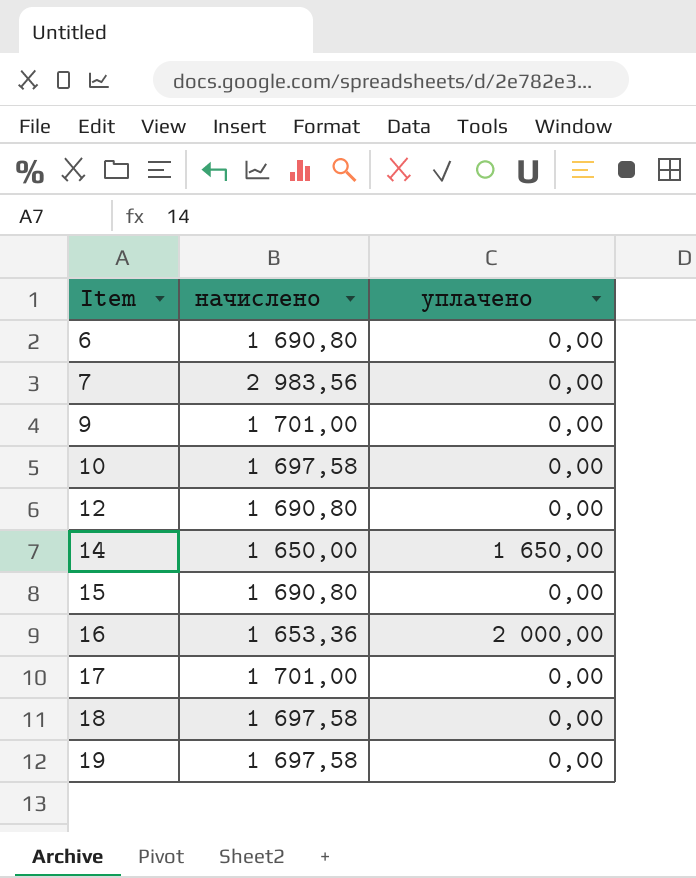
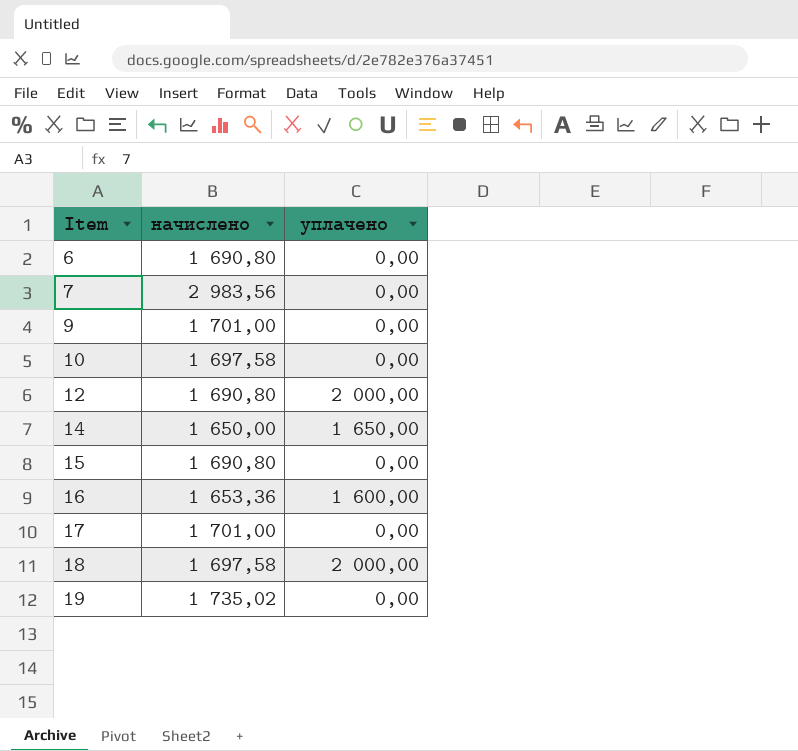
12 | уплачено: 0,00 -> 2 000,00
16 | уплачено: 2 000,00 -> 1 600,00
18 | уплачено: 0,00 -> 2 000,00
19 | начислено: 1 697,58 -> 1 735,02

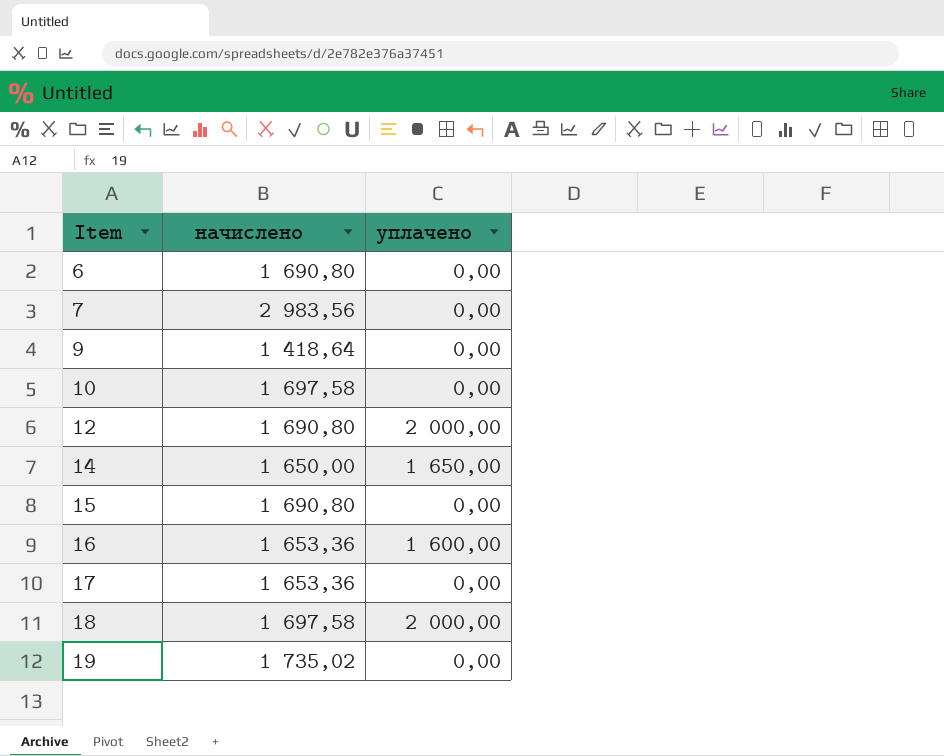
9 | начислено: 1 701,00 -> 1 418,64
17 | начислено: 1 701,00 -> 1 653,36

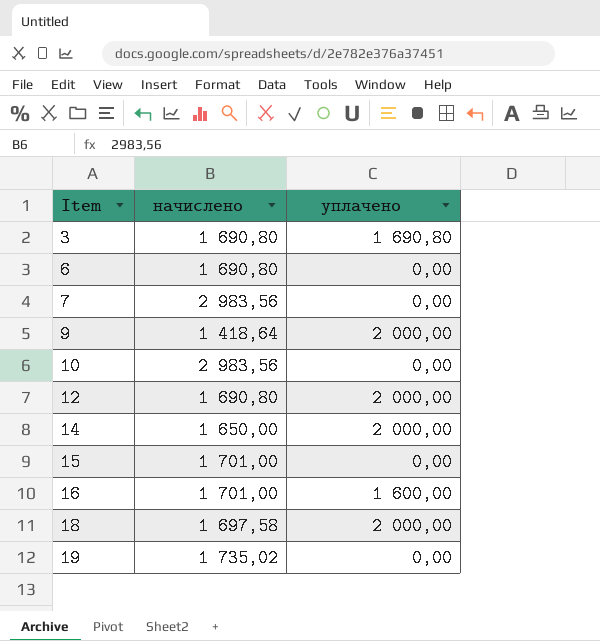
row 17: 1 653,36 | 0,00 -> none
row 3: none -> 1 690,80 | 1 690,80
9 | уплачено: 0,00 -> 2 000,00
10 | начислено: 1 697,58 -> 2 983,56
14 | уплачено: 1 650,00 -> 2 000,00
15 | начислено: 1 690,80 -> 1 701,00
16 | начислено: 1 653,36 -> 1 701,00

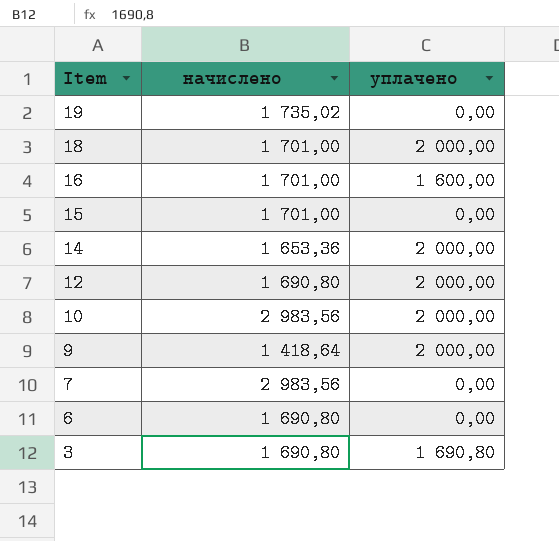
row order: Item ascending -> Item descending
18 | начислено: 1 697,58 -> 1 701,00
14 | начислено: 1 650,00 -> 1 653,36
10 | уплачено: 0,00 -> 2 000,00

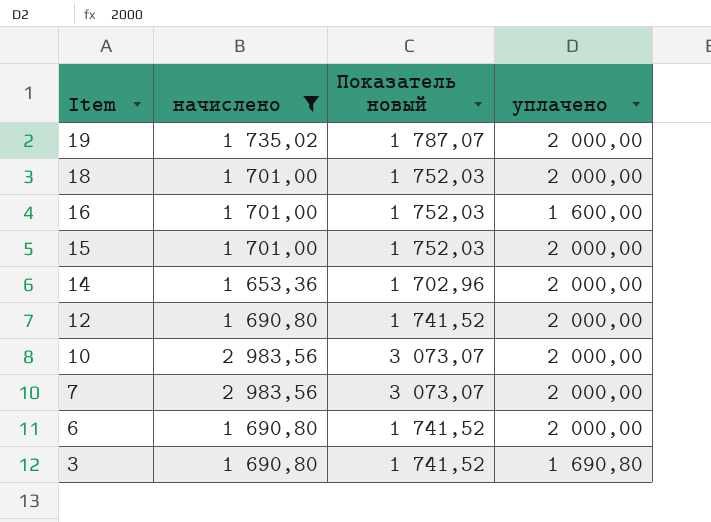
filter: none -> начислено != 1 418,64
column Показатель новый | formula: none -> [начислено] * 1,03
19 | уплачено: 0,00 -> 2 000,00
15 | уплачено: 0,00 -> 2 000,00
7 | уплачено: 0,00 -> 2 000,00
6 | уплачено: 0,00 -> 2 000,00

